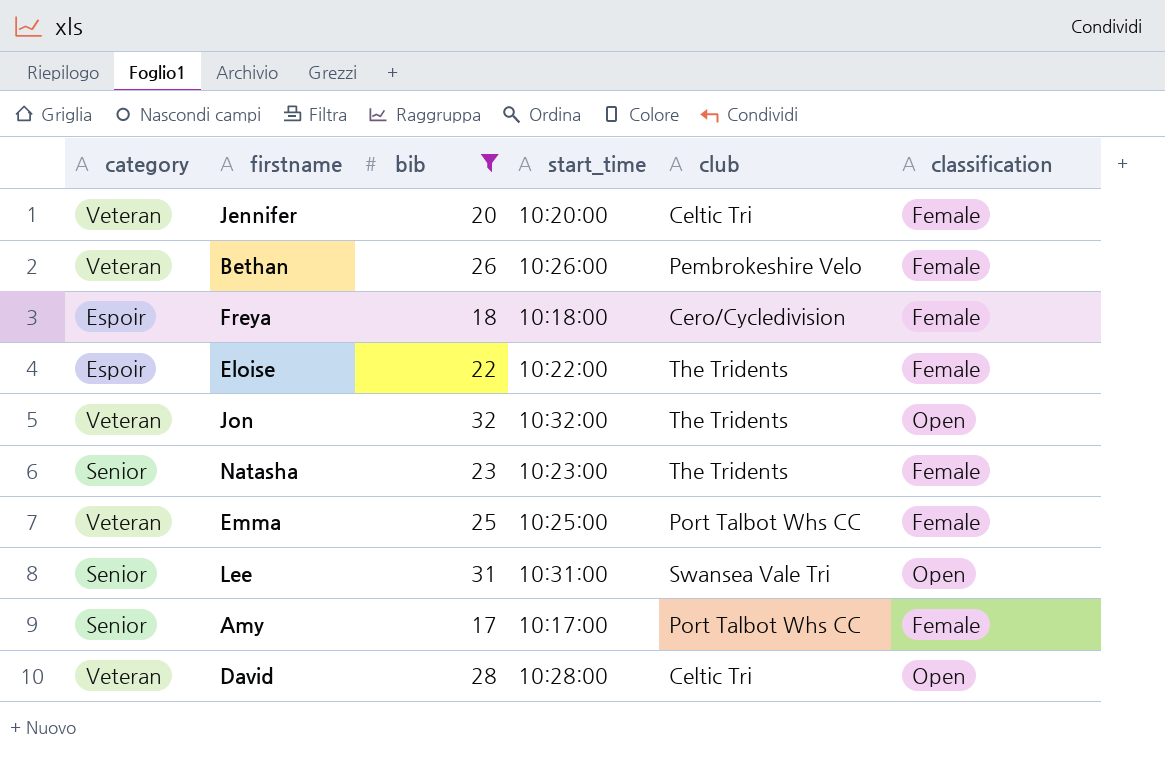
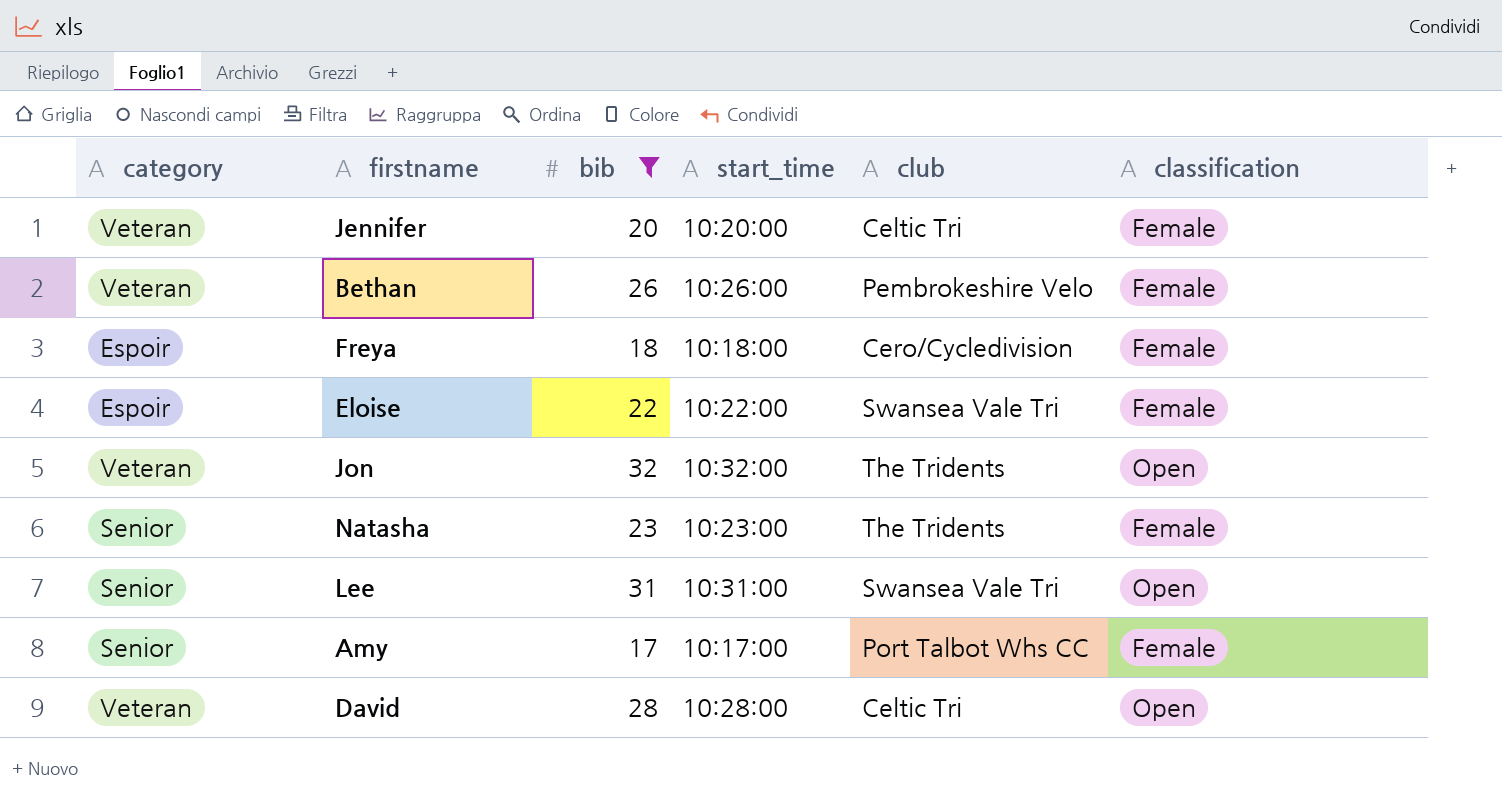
row Emma: Veteran | 25 | 10:25:00 | Port Talbot Whs CC | Female -> none
Eloise | club: The Tridents -> Swansea Vale Tri

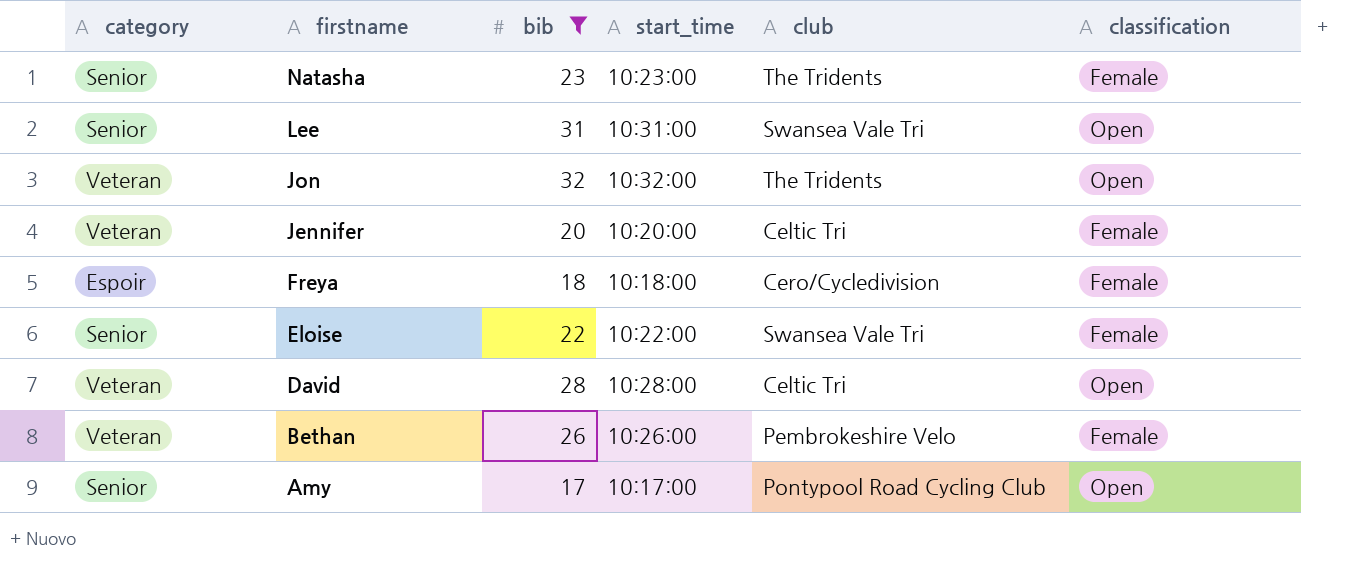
row order: none -> firstname descending
Eloise | category: Espoir -> Senior
Amy | club: Port Talbot Whs CC -> Pontypool Road Cycling Club
Amy | classification: Female -> Open

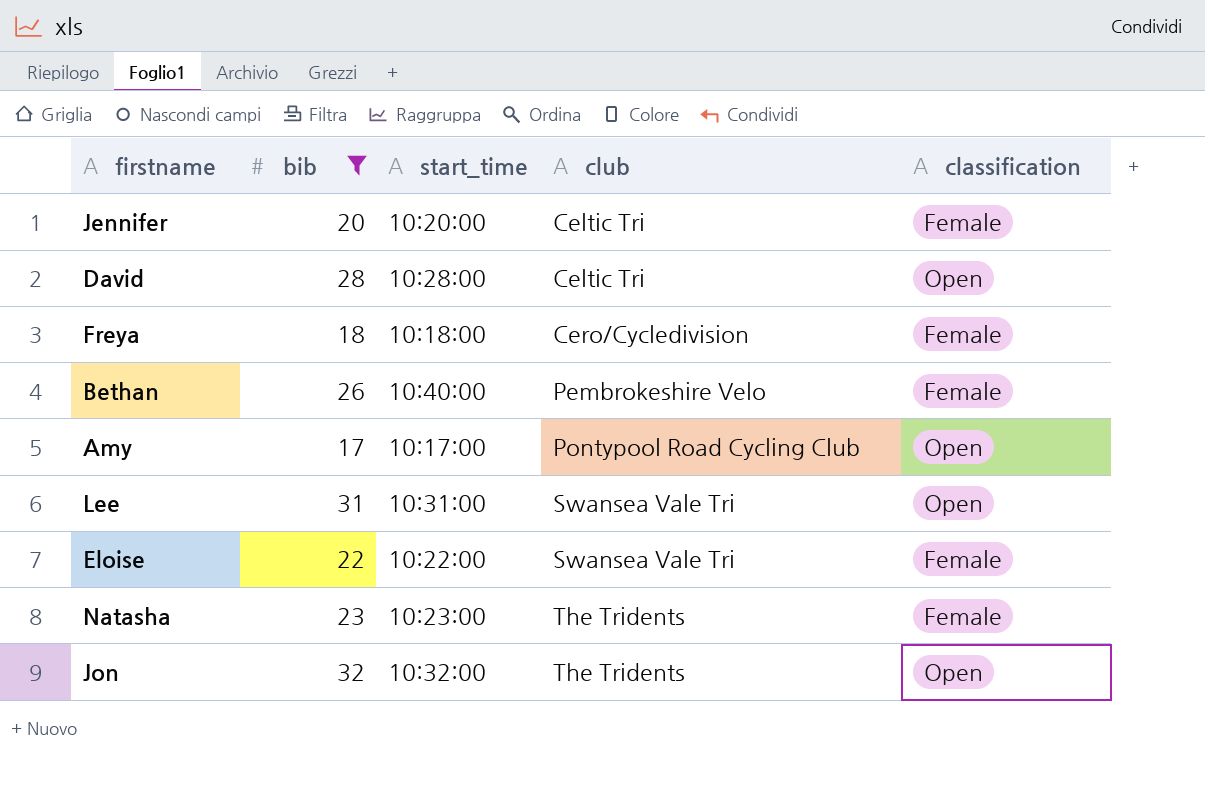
row order: firstname descending -> club ascending
column category | position: 1 -> none
Bethan | start_time: 10:26:00 -> 10:40:00

